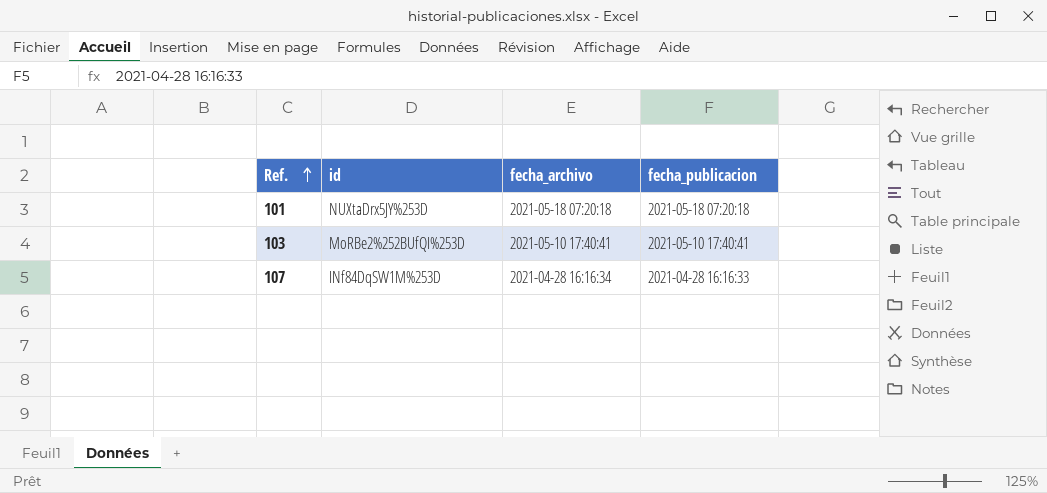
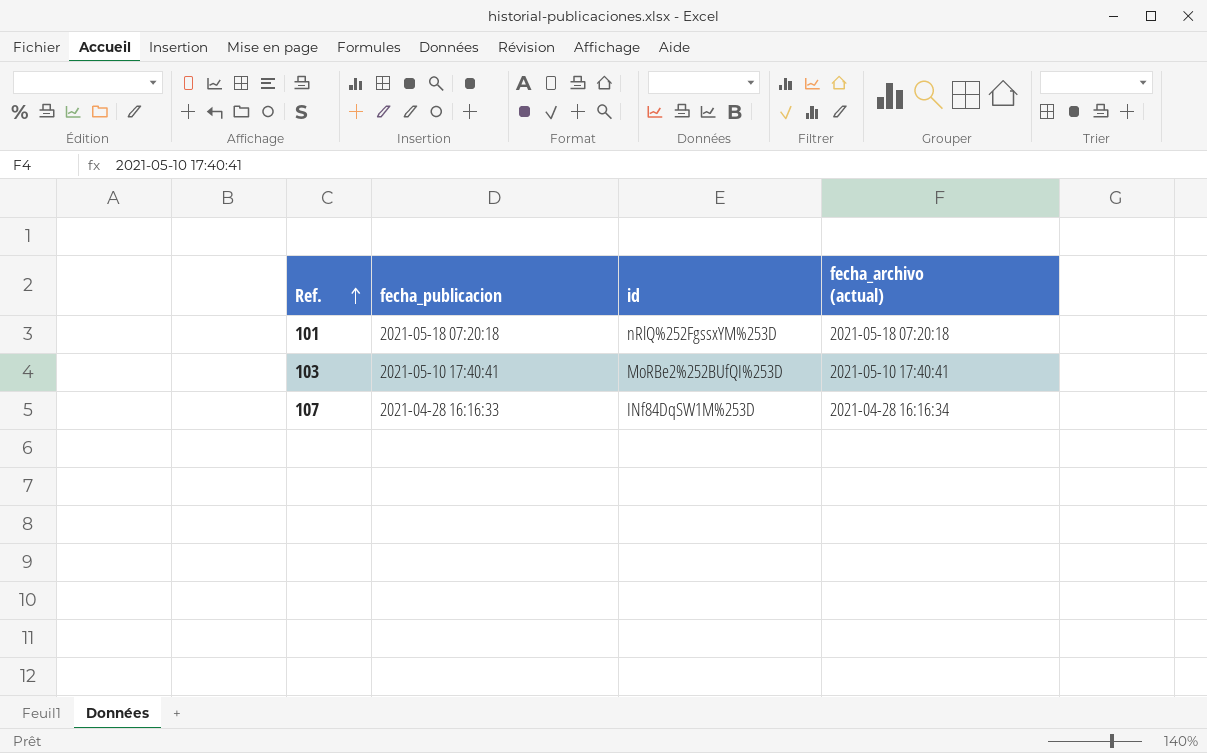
column fecha_publicacion | position: 4 -> 2
column name: fecha_archivo -> fecha_archivo (actual)
101 | id: NUXtaDrx5JY%253D -> nRlQ%252FgssxYM%253D

